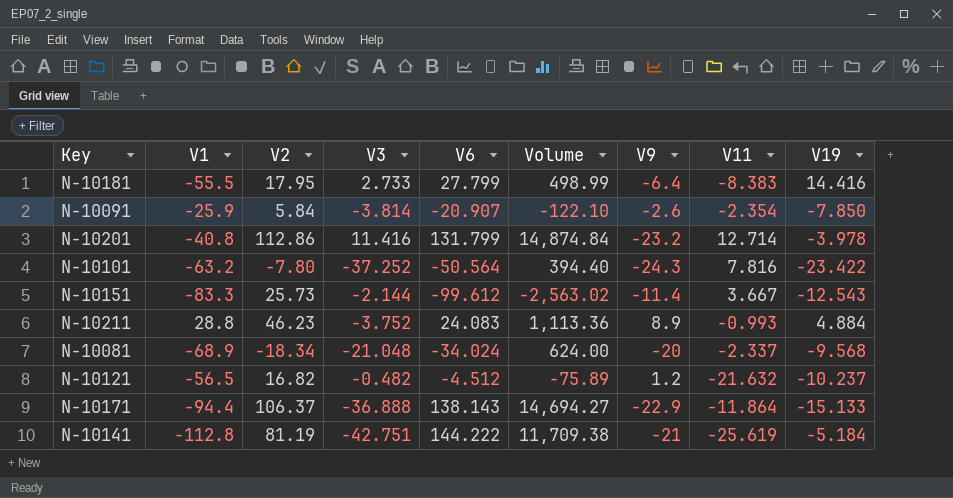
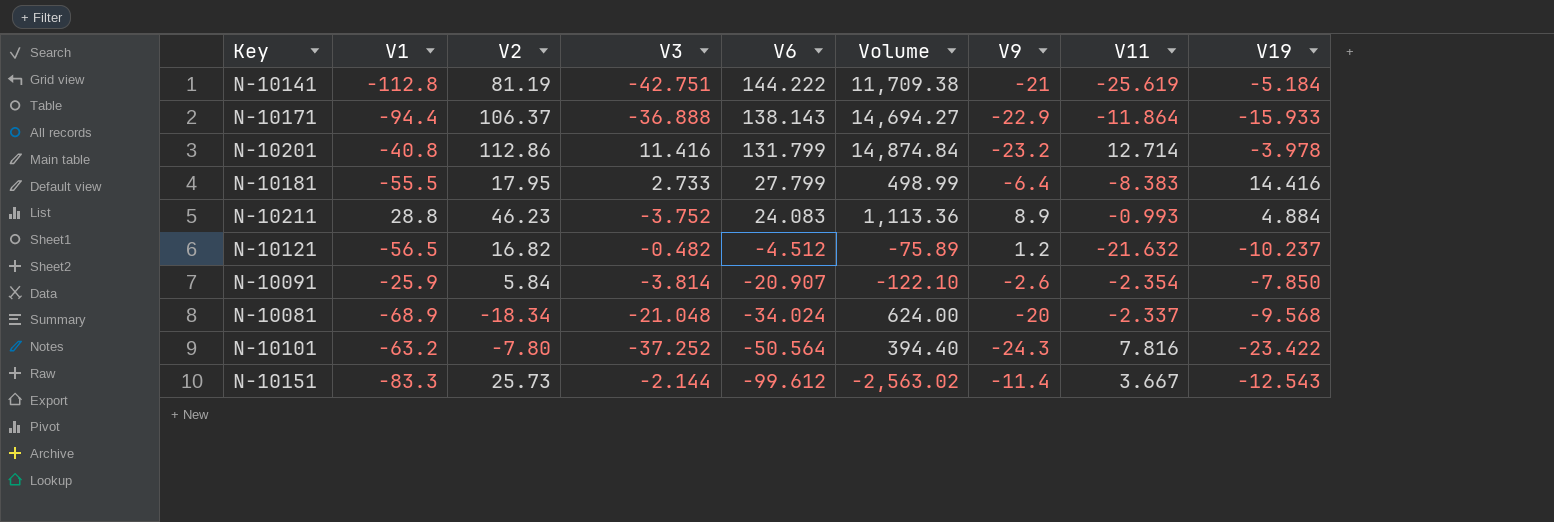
row order: none -> V6 descending
N-10171 | V19: -15.133 -> -15.933

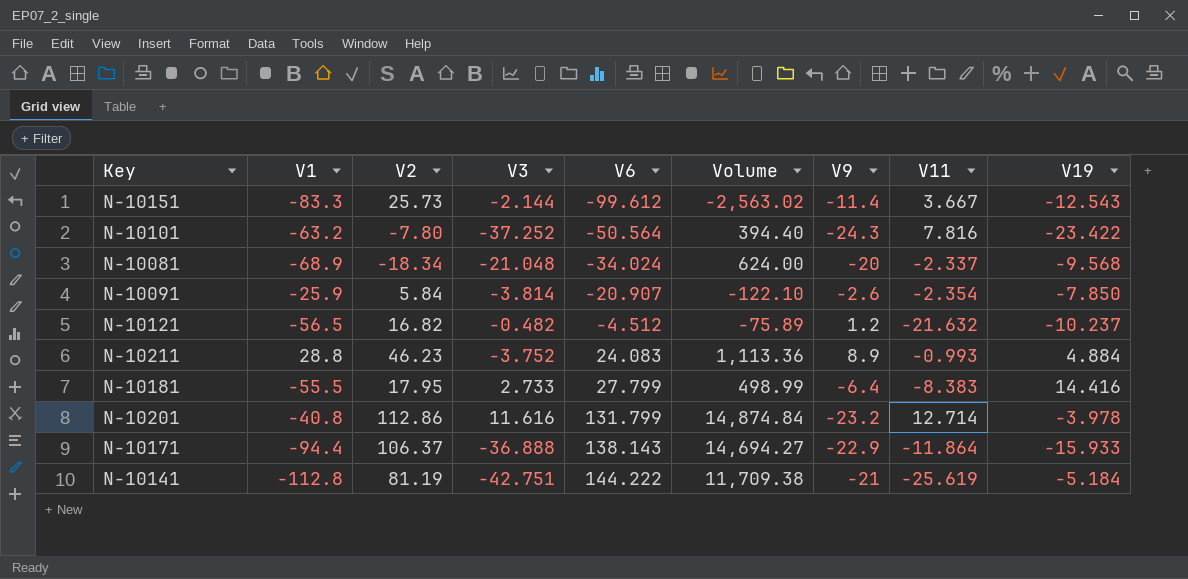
row order: V6 descending -> V6 ascending
N-10201 | V3: 11.416 -> 11.616

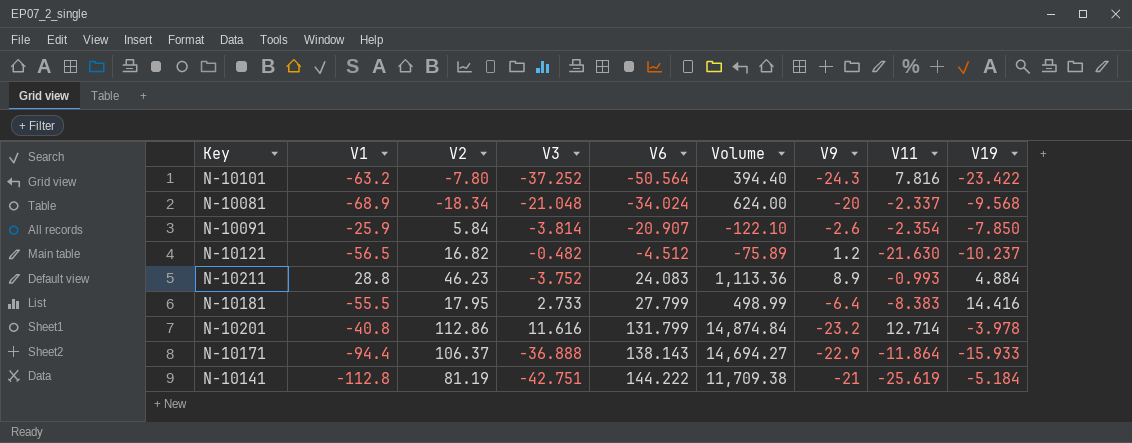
row N-10151: -83.3 | 25.73 | -2.144 | -99.612 | -2,563.02 | -11.4 | 3.667 | -12.543 -> none
N-10121 | V11: -21.632 -> -21.630

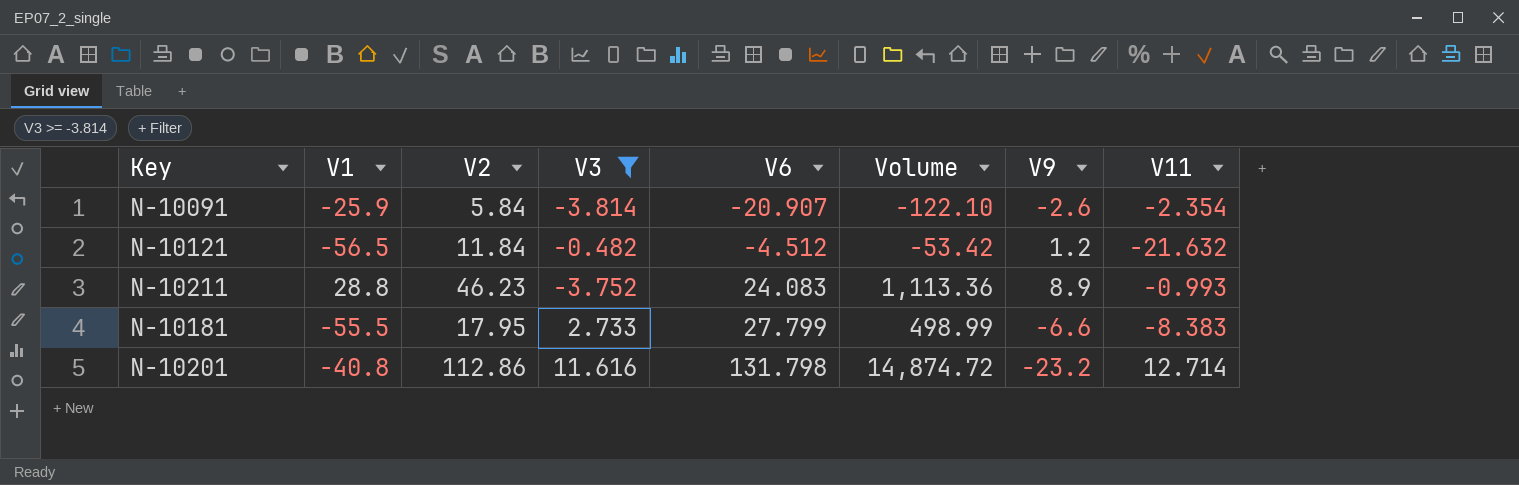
filter: none -> V3 >= -3.814
column V19 | position: 9 -> none
N-10121 | V2: 16.82 -> 11.84
N-10121 | Volume: -75.89 -> -53.42
N-10121 | V11: -21.630 -> -21.632
N-10181 | V9: -6.4 -> -6.6
N-10201 | V6: 131.799 -> 131.798
N-10201 | Volume: 14,874.84 -> 14,874.72

